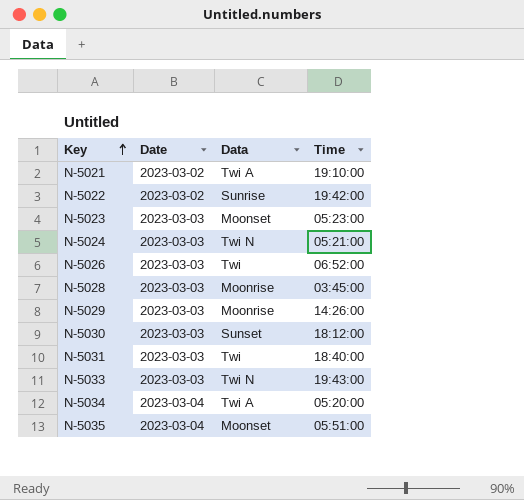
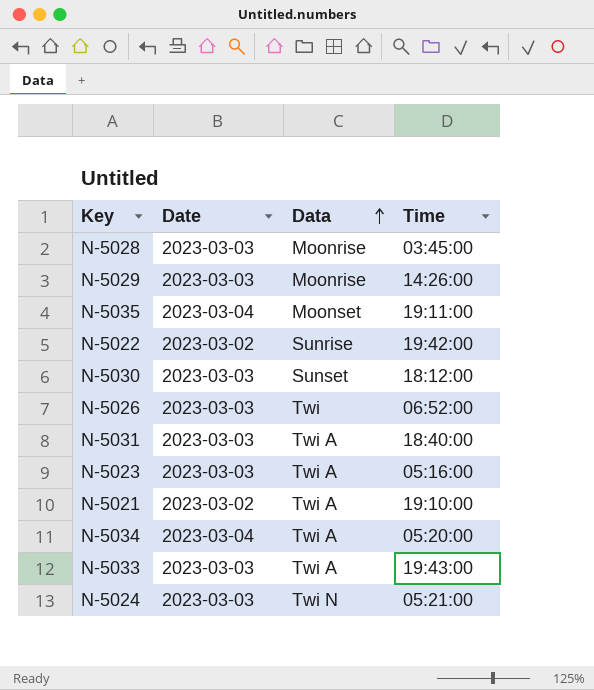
row order: Key ascending -> Data ascending
N-5035 | Time: 05:51:00 -> 19:11:00
N-5031 | Data: Twi -> Twi A
N-5023 | Data: Moonset -> Twi A
N-5023 | Time: 05:23:00 -> 05:16:00
N-5033 | Data: Twi N -> Twi A

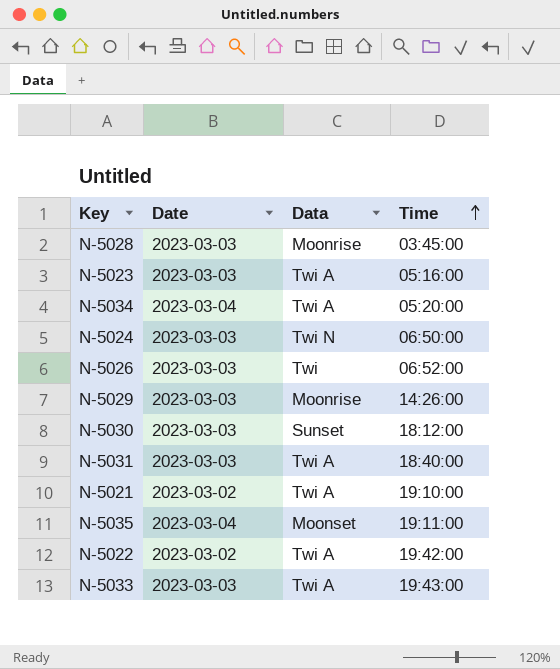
row order: Data ascending -> Time ascending
N-5024 | Time: 05:21:00 -> 06:50:00
N-5022 | Data: Sunrise -> Twi A

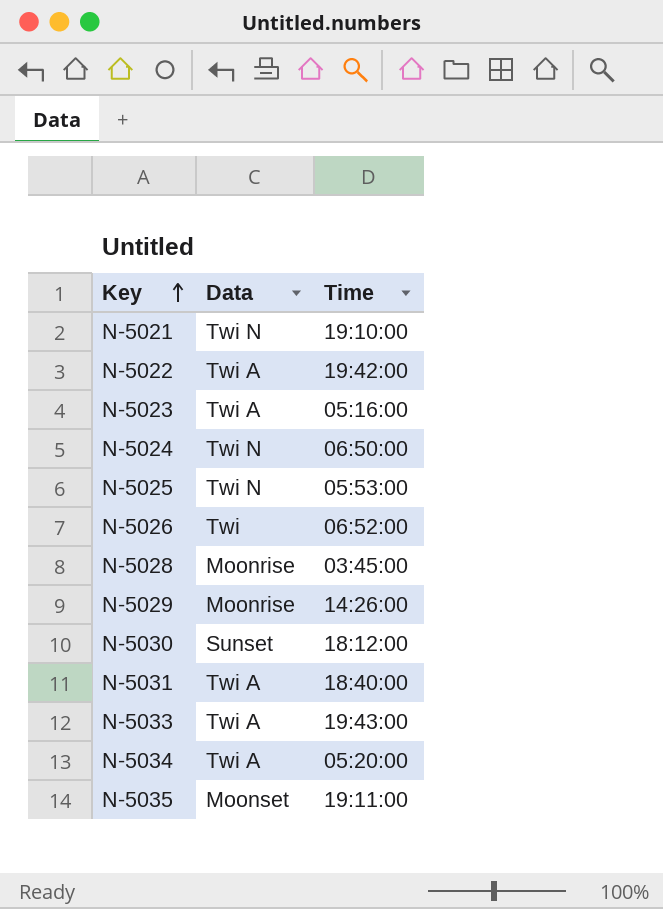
row order: Time ascending -> Key ascending
column Date | position: 2 -> none
N-5021 | Data: Twi A -> Twi N
row N-5025: none -> Twi N | 05:53:00

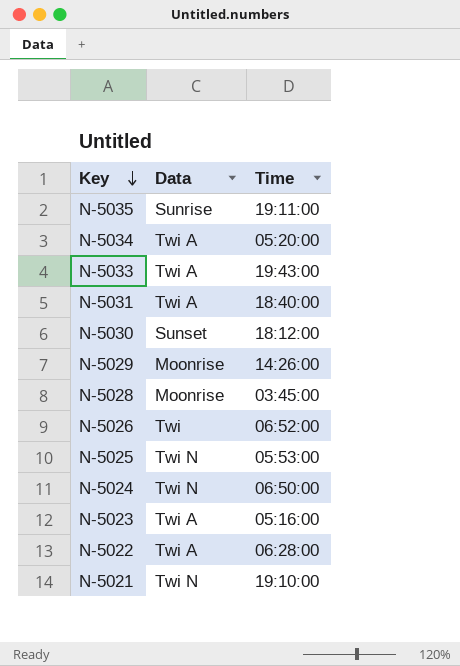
row order: Key ascending -> Key descending
N-5035 | Data: Moonset -> Sunrise
N-5022 | Time: 19:42:00 -> 06:28:00

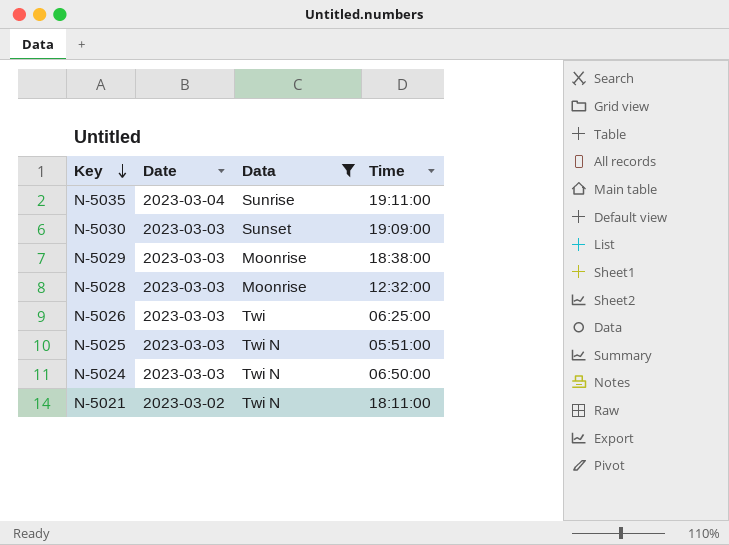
filter: none -> Data != Twi A
column Date | position: none -> 2
N-5030 | Time: 18:12:00 -> 19:09:00
N-5029 | Time: 14:26:00 -> 18:38:00
N-5028 | Time: 03:45:00 -> 12:32:00
N-5026 | Time: 06:52:00 -> 06:25:00
N-5025 | Time: 05:53:00 -> 05:51:00
N-5021 | Time: 19:10:00 -> 18:11:00

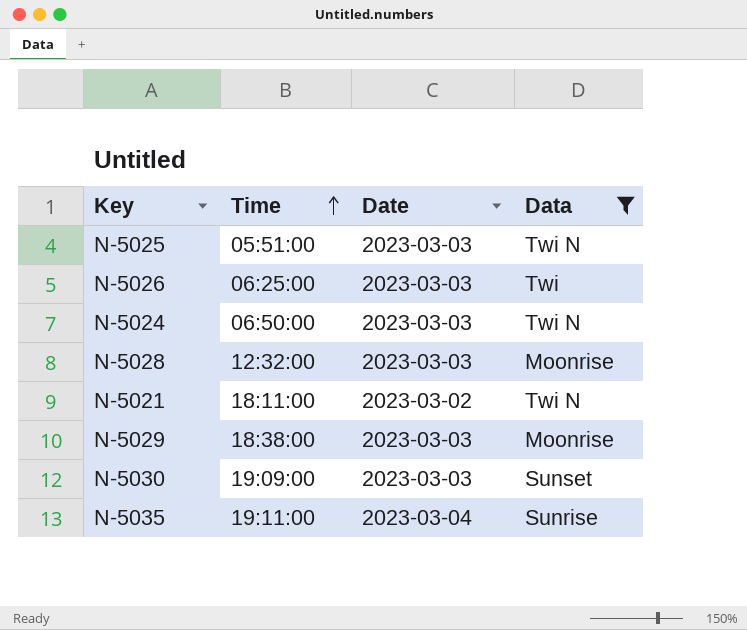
row order: Key descending -> Time ascending
column Time | position: 4 -> 2

